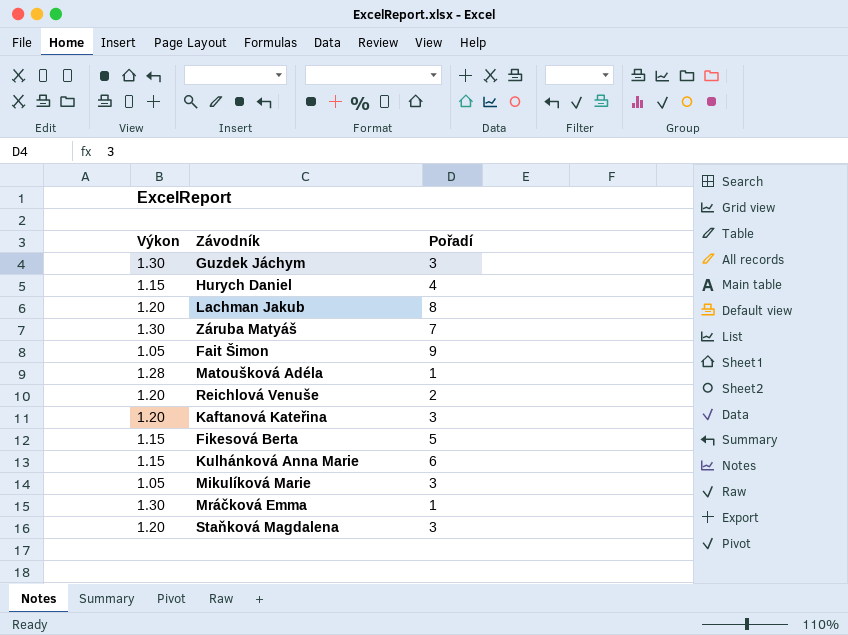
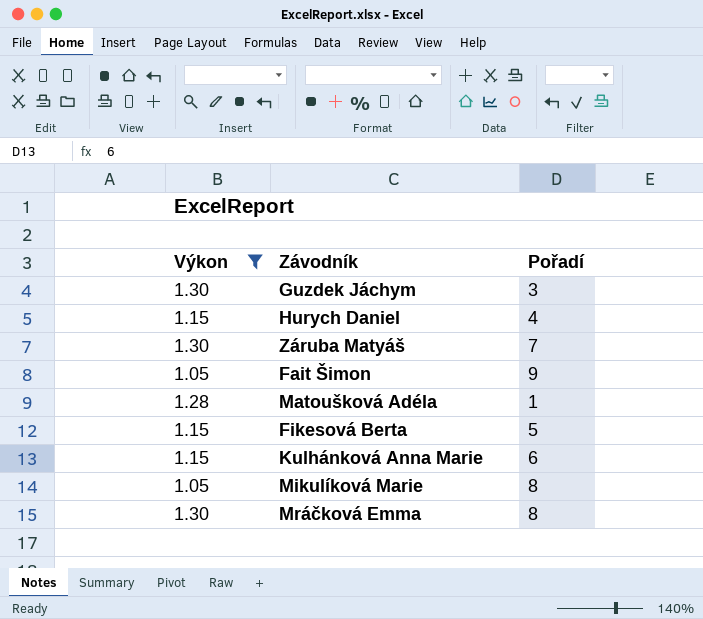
filter: none -> Výkon != 1.20
Mikulíková Marie | Pořadí: 3 -> 8
Mráčková Emma | Pořadí: 1 -> 8

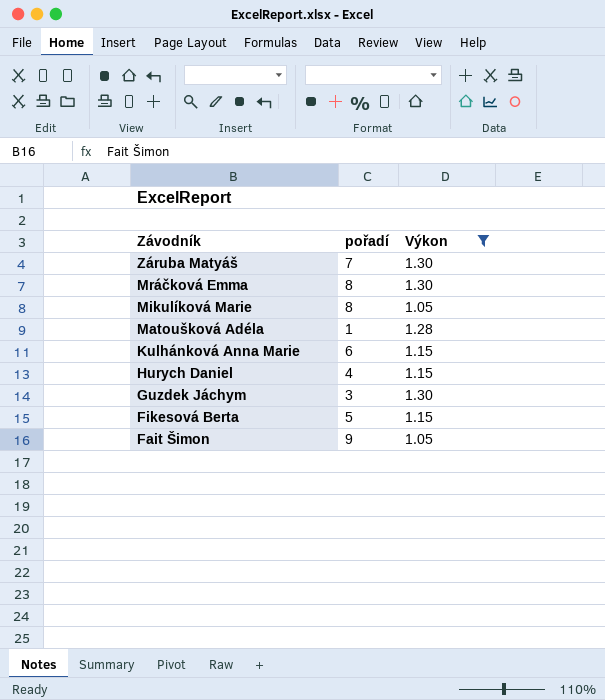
row order: none -> Závodník descending
column name: Pořadí -> pořadí
column Výkon | position: 1 -> 3

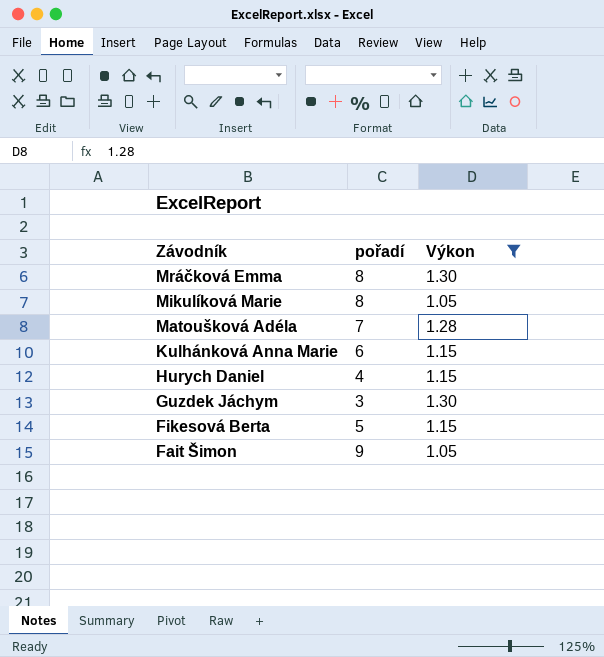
row Záruba Matyáš: 7 | 1.30 -> none
Matoušková Adéla | pořadí: 1 -> 7

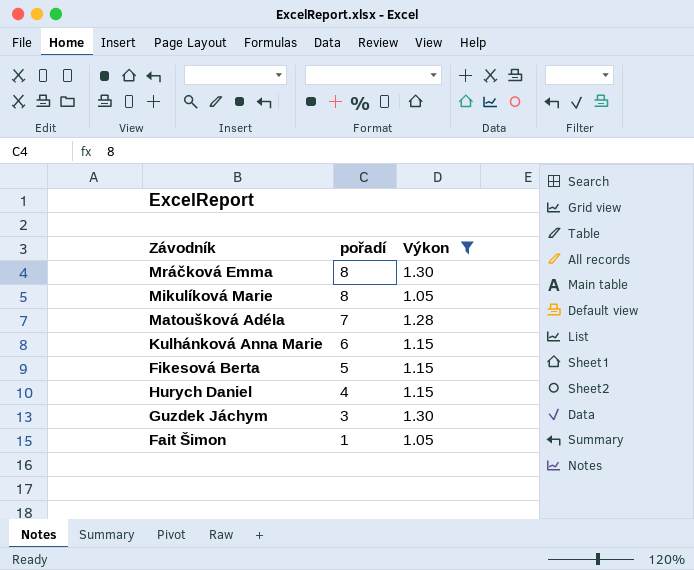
row order: Závodník descending -> pořadí descending
Fait Šimon | pořadí: 9 -> 1

